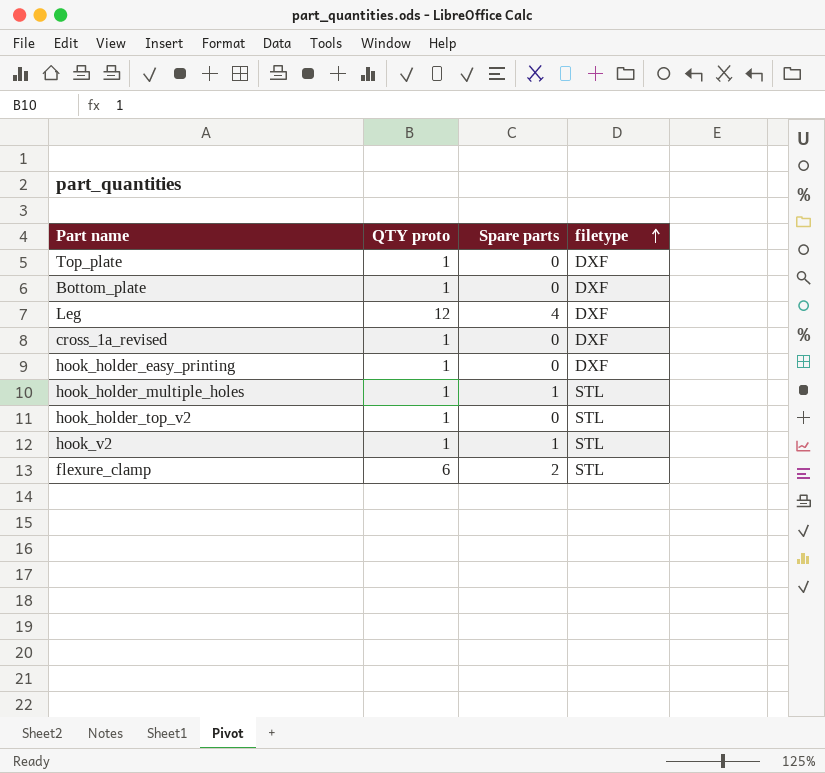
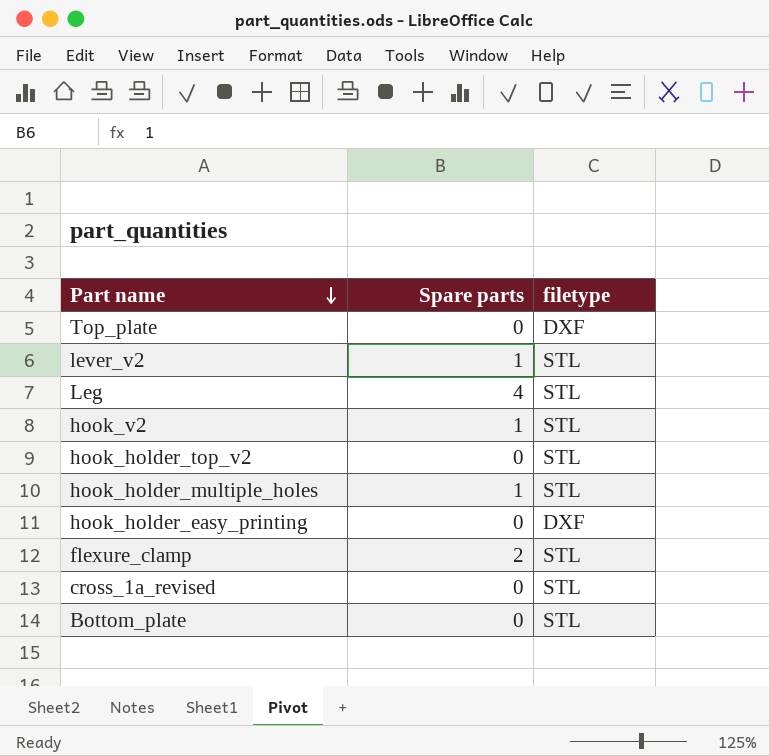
row order: filetype ascending -> Part name descending
column QTY proto | position: 2 -> none
row lever_v2: none -> 1 | STL
Leg | filetype: DXF -> STL
cross_1a_revised | filetype: DXF -> STL
Bottom_plate | filetype: DXF -> STL

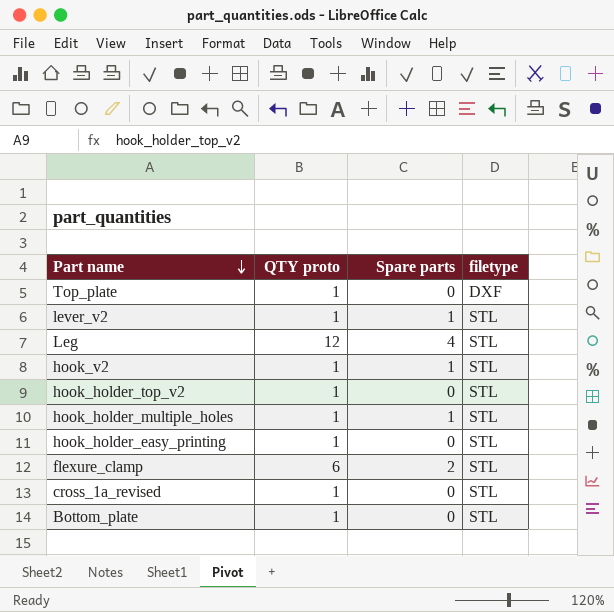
column QTY proto | position: none -> 2
hook_holder_easy_printing | filetype: DXF -> STL

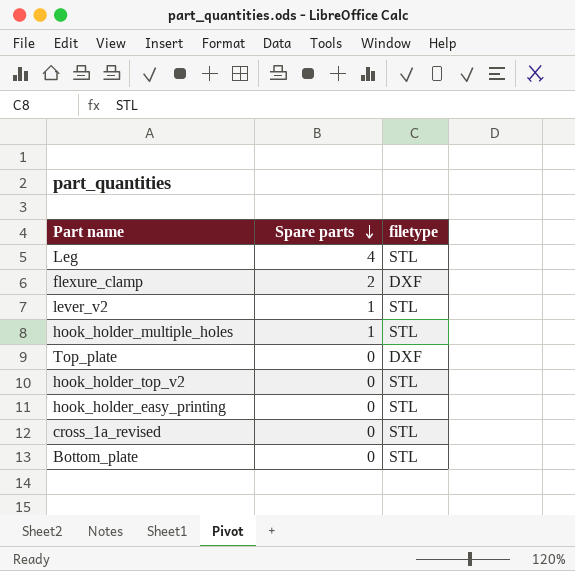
row order: Part name descending -> Spare parts descending
column QTY proto | position: 2 -> none
row hook_v2: 1 | 1 | STL -> none
flexure_clamp | filetype: STL -> DXF

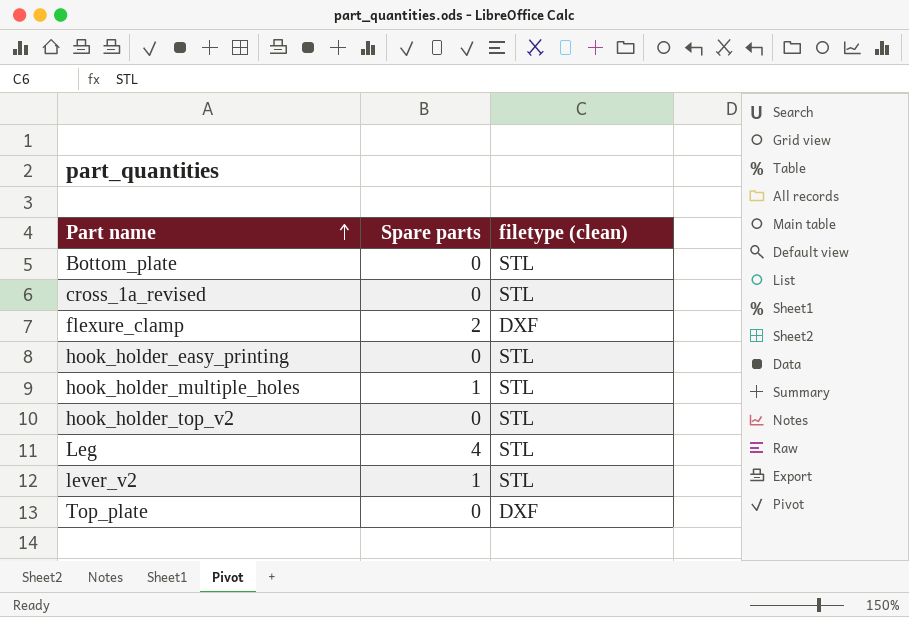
row order: Spare parts descending -> Part name ascending
column name: filetype -> filetype (clean)

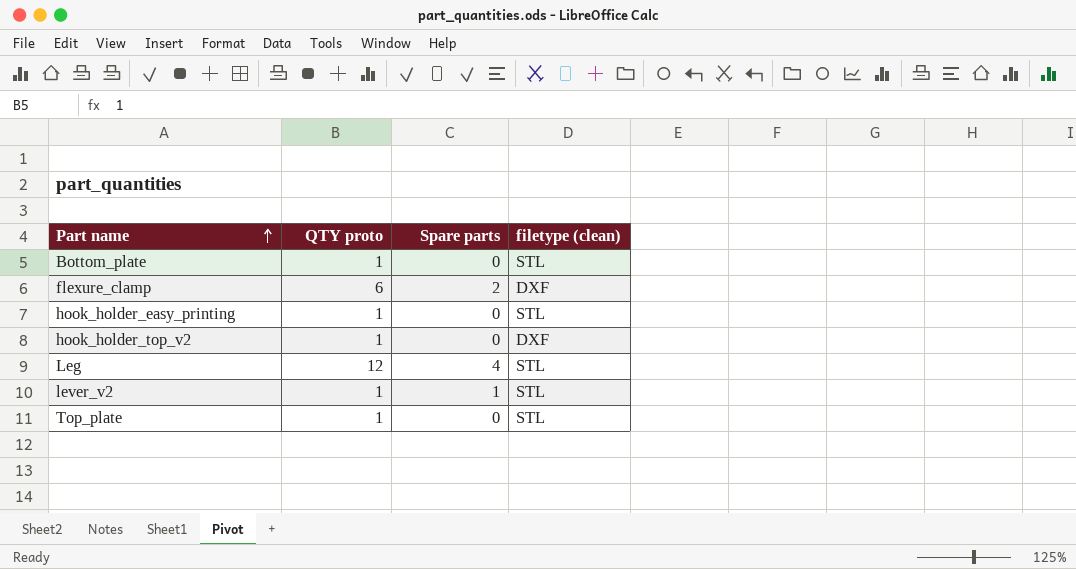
column QTY proto | position: none -> 2
row cross_1a_revised: 0 | STL -> none
row hook_holder_multiple_holes: 1 | STL -> none
hook_holder_top_v2 | filetype (clean): STL -> DXF
Top_plate | filetype (clean): DXF -> STL

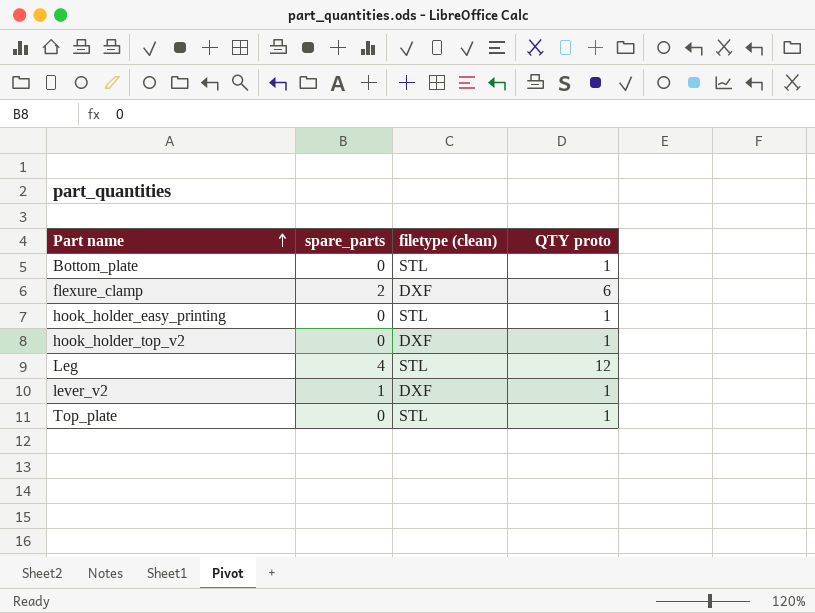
column name: Spare parts -> spare_parts
column QTY proto | position: 2 -> 4
lever_v2 | filetype (clean): STL -> DXF

